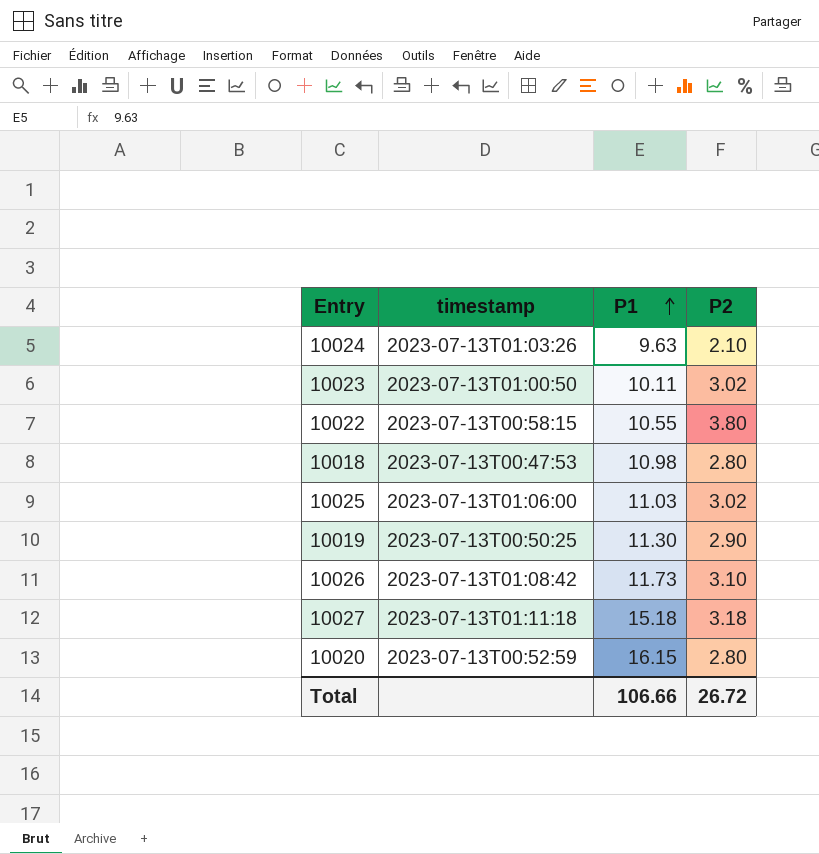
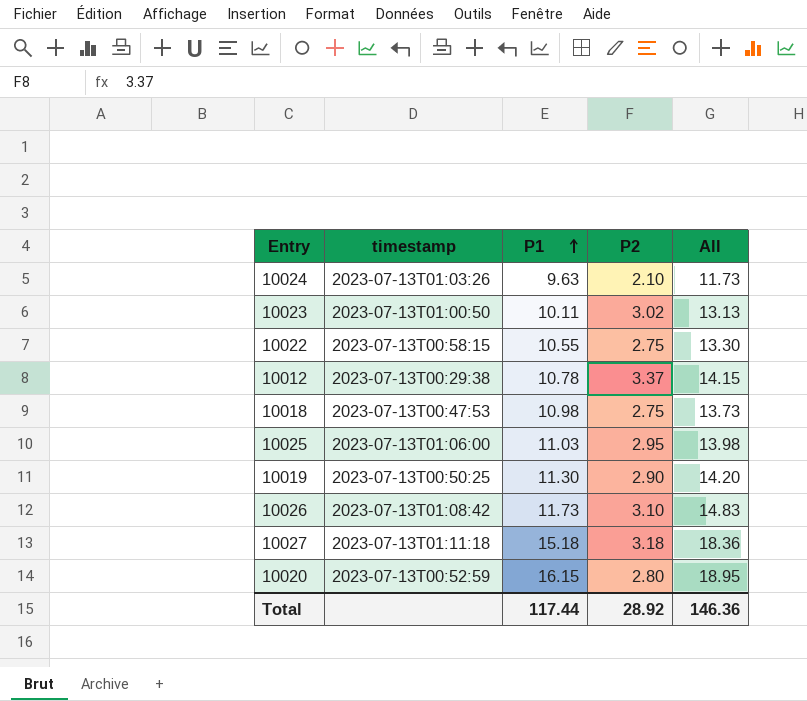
column All | formula: none -> [P1] + [P2]
10022 | P2: 3.80 -> 2.75
row 10012: none -> 2023-07-13T00:29:38 | 10.78 | 3.37 | 14.15
10018 | P2: 2.80 -> 2.75
10025 | P2: 3.02 -> 2.95
Total | P1: 106.66 -> 117.44
Total | P2: 26.72 -> 28.92

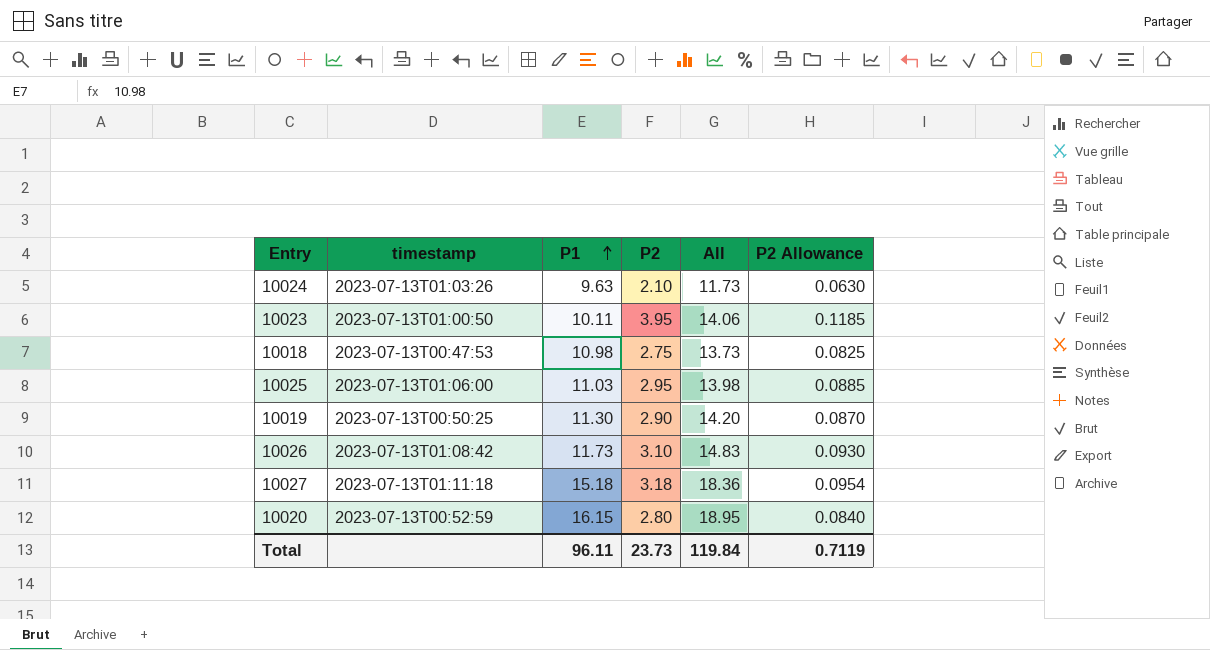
column P2 Allowance | formula: none -> [P2] * 0.03
row 10022: 2023-07-13T00:58:15 | 10.55 | 2.75 | 13.30 -> none
row 10012: 2023-07-13T00:29:38 | 10.78 | 3.37 | 14.15 -> none
10023 | P2: 3.02 -> 3.95
10023 | All: 13.13 -> 14.06
Total | P1: 117.44 -> 96.11
Total | P2: 28.92 -> 23.73
Total | All: 146.36 -> 119.84

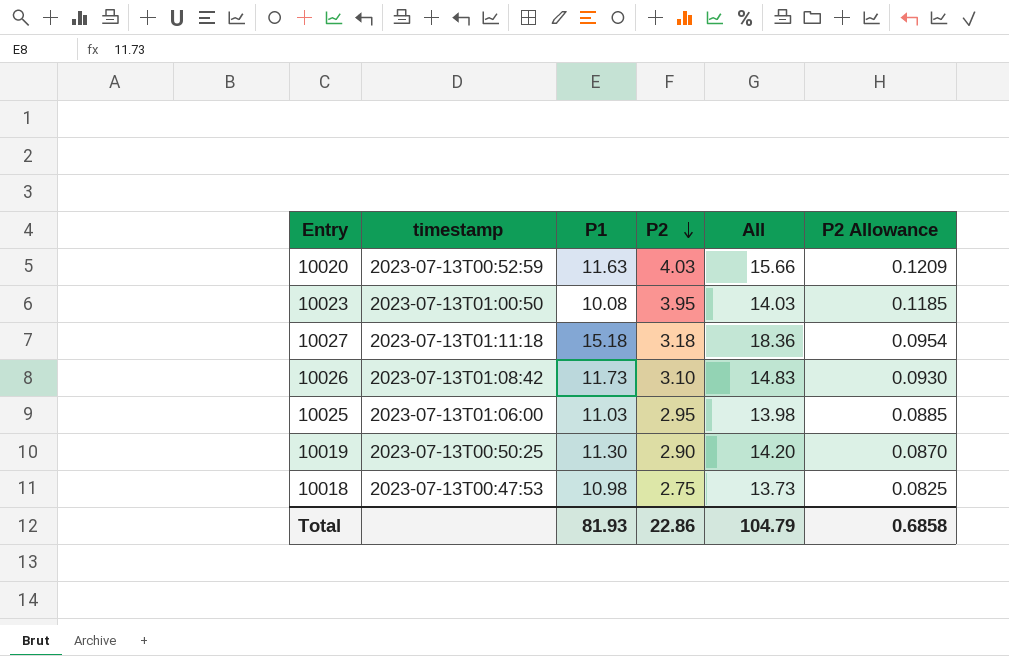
row order: P1 ascending -> P2 descending
row 10024: 2023-07-13T01:03:26 | 9.63 | 2.10 | 11.73 | 0.0630 -> none
10020 | P1: 16.15 -> 11.63
10020 | P2: 2.80 -> 4.03
10020 | All: 18.95 -> 15.66
10020 | P2 Allowance: 0.0840 -> 0.1209
10023 | P1: 10.11 -> 10.08
10023 | All: 14.06 -> 14.03
Total | P1: 96.11 -> 81.93
Total | P2: 23.73 -> 22.86
Total | All: 119.84 -> 104.79
Total | P2 Allowance: 0.7119 -> 0.6858

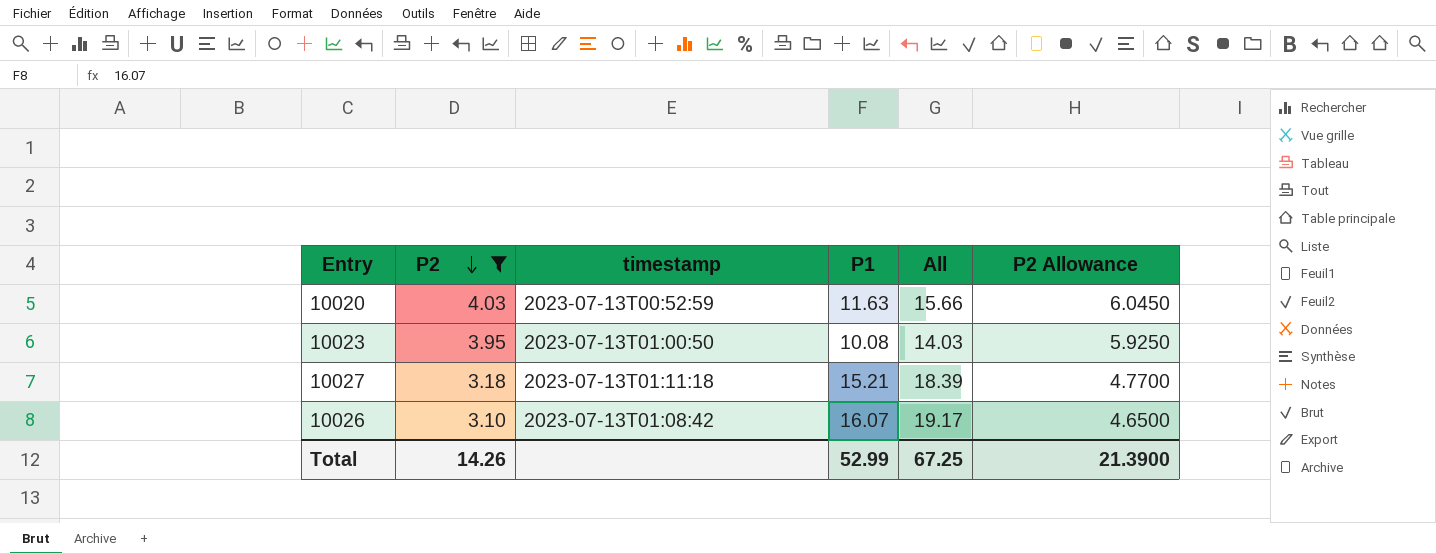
filter: none -> P2 >= 3.10
column P2 | position: 4 -> 2
column P2 Allowance | formula: [P2] * 0.03 -> [P2] * 1.5
10027 | P1: 15.18 -> 15.21
10027 | All: 18.36 -> 18.39
10026 | P1: 11.73 -> 16.07
10026 | All: 14.83 -> 19.17
Total | P2: 22.86 -> 14.26
Total | P1: 81.93 -> 52.99
Total | All: 104.79 -> 67.25
Total | P2 Allowance: 0.6858 -> 21.3900

